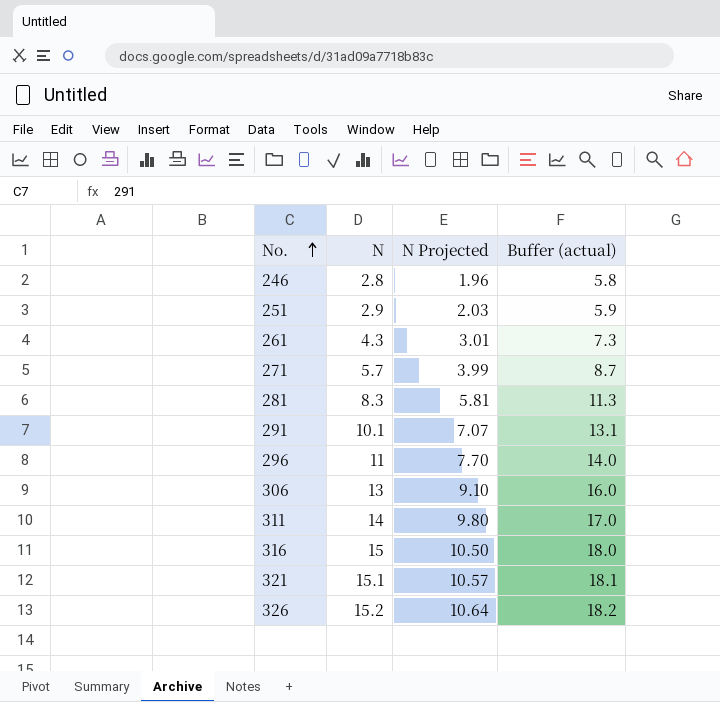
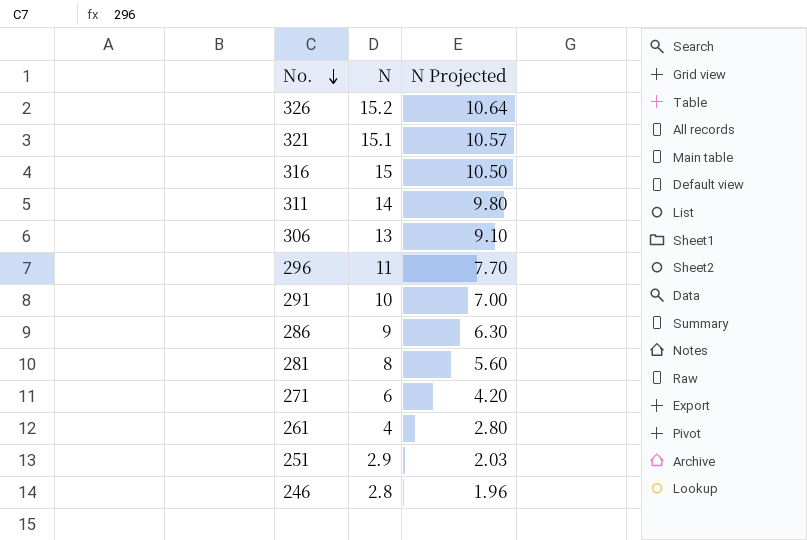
row order: No. ascending -> No. descending
column Buffer (actual) | formula: [N] + 3 -> none
291 | N: 10.1 -> 10
291 | N Projected: 7.07 -> 7.00
row 286: none -> 9 | 6.30
281 | N: 8.3 -> 8
281 | N Projected: 5.81 -> 5.60
271 | N: 5.7 -> 6
271 | N Projected: 3.99 -> 4.20
261 | N: 4.3 -> 4
261 | N Projected: 3.01 -> 2.80

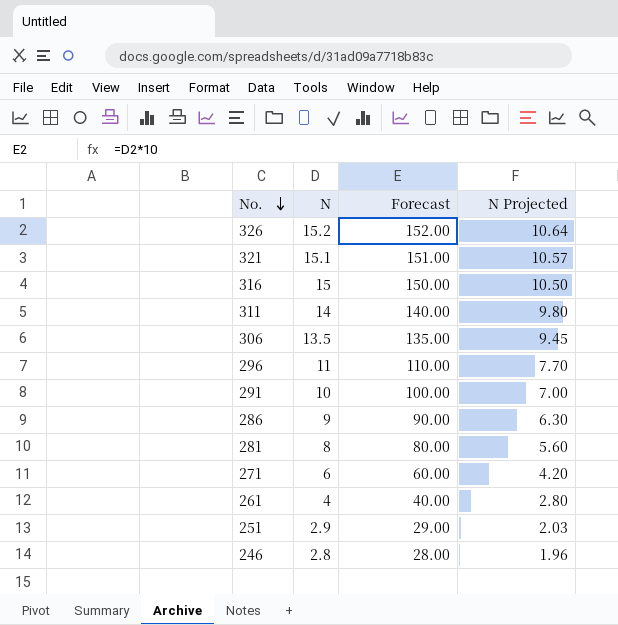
column Forecast | formula: none -> [N] * 10
306 | N: 13 -> 13.5
306 | N Projected: 9.10 -> 9.45

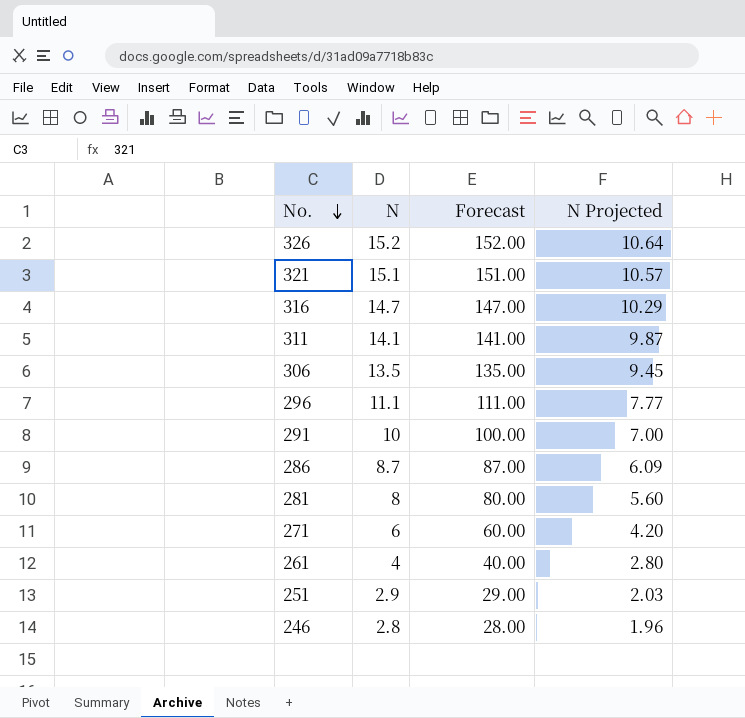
316 | N: 15 -> 14.7
316 | Forecast: 150.00 -> 147.00
316 | N Projected: 10.50 -> 10.29
311 | N: 14 -> 14.1
311 | Forecast: 140.00 -> 141.00
311 | N Projected: 9.80 -> 9.87
296 | N: 11 -> 11.1
296 | Forecast: 110.00 -> 111.00
296 | N Projected: 7.70 -> 7.77
286 | N: 9 -> 8.7
286 | Forecast: 90.00 -> 87.00
286 | N Projected: 6.30 -> 6.09

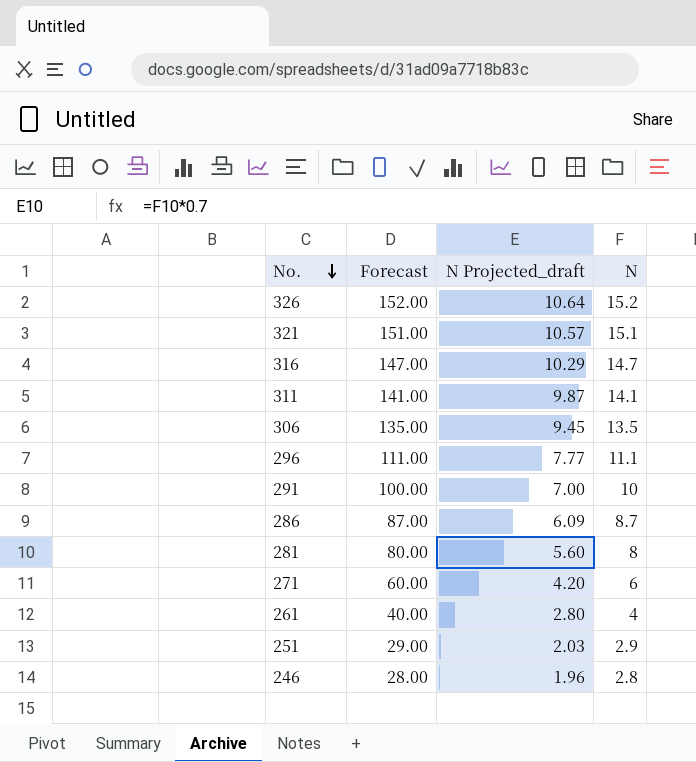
column name: N Projected -> N Projected_draft
column N | position: 2 -> 4

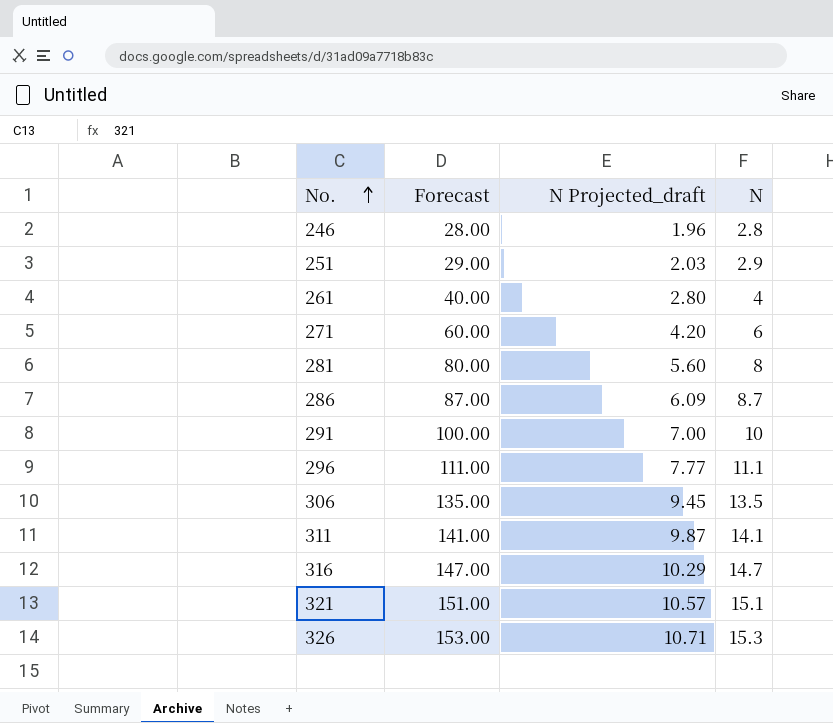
row order: No. descending -> No. ascending
326 | Forecast: 152.00 -> 153.00
326 | N Projected_draft: 10.64 -> 10.71
326 | N: 15.2 -> 15.3

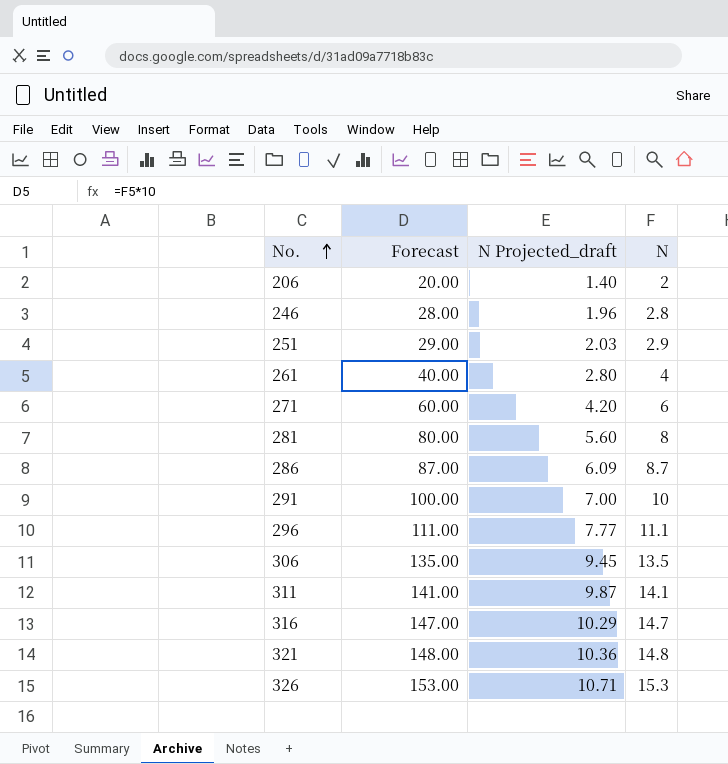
row 206: none -> 20.00 | 1.40 | 2
321 | Forecast: 151.00 -> 148.00
321 | N Projected_draft: 10.57 -> 10.36
321 | N: 15.1 -> 14.8

